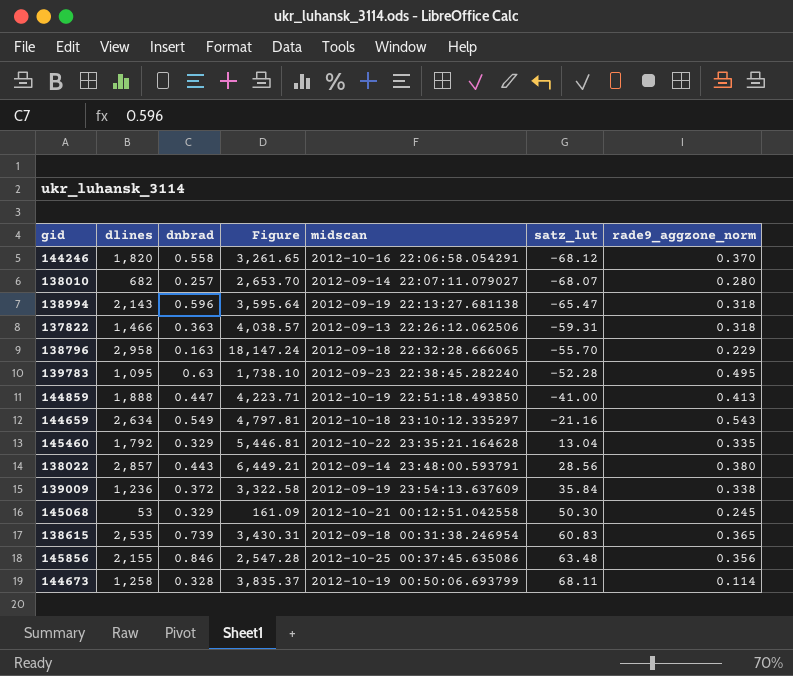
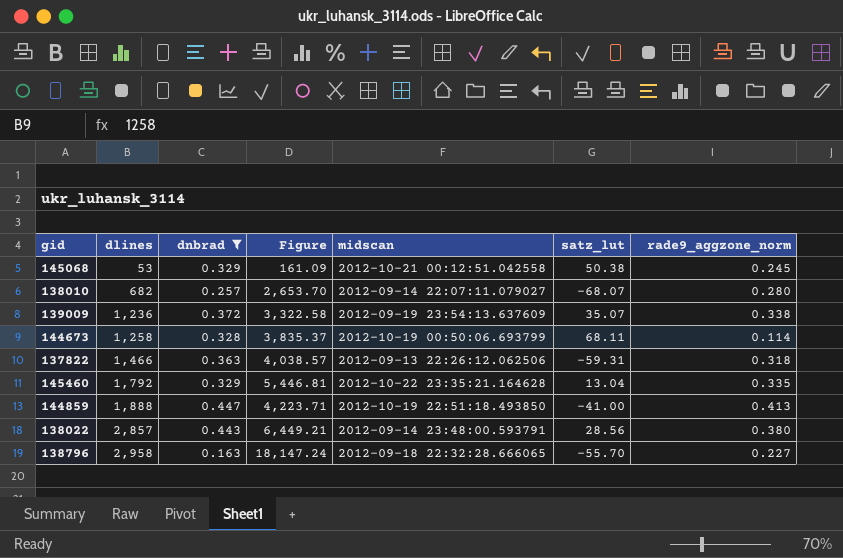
filter: none -> dnbrad <= 0.447
row order: satz_lut ascending -> dlines ascending
145068 | satz_lut: 50.30 -> 50.38
139009 | satz_lut: 35.84 -> 35.07
138796 | rade9_aggzone_norm: 0.229 -> 0.227

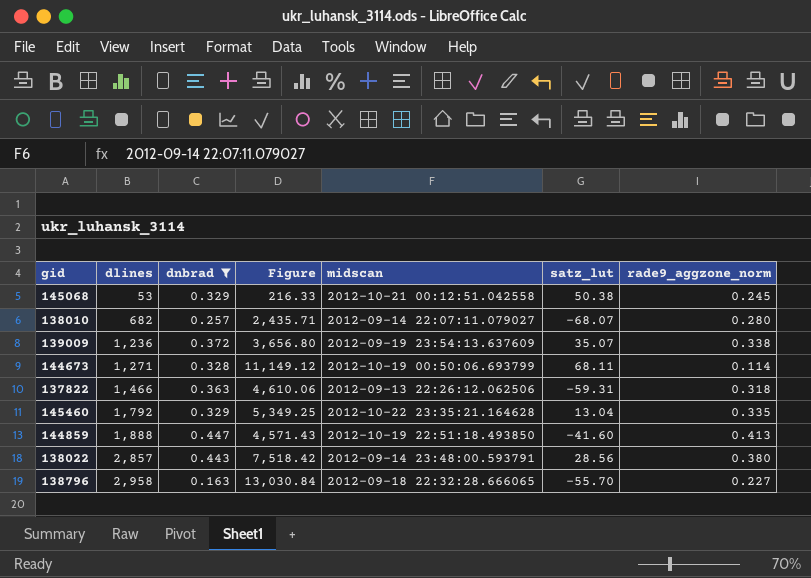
column Figure | formula: [dlines] / [dnbrad] -> [dlines] / [rade9_aggzone_norm]
144673 | dlines: 1,258 -> 1,271
144859 | satz_lut: -41.00 -> -41.60

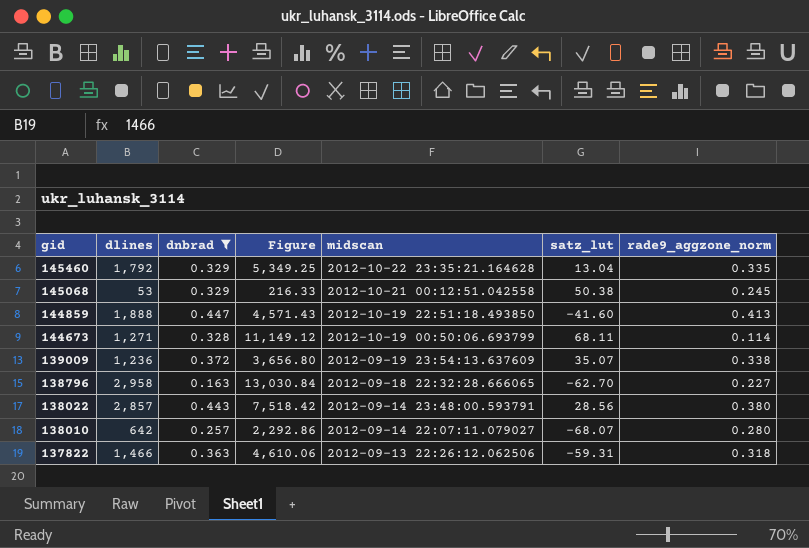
row order: dlines ascending -> gid descending
138796 | satz_lut: -55.70 -> -62.70
138010 | dlines: 682 -> 642
138010 | Figure: 2,435.71 -> 2,292.86

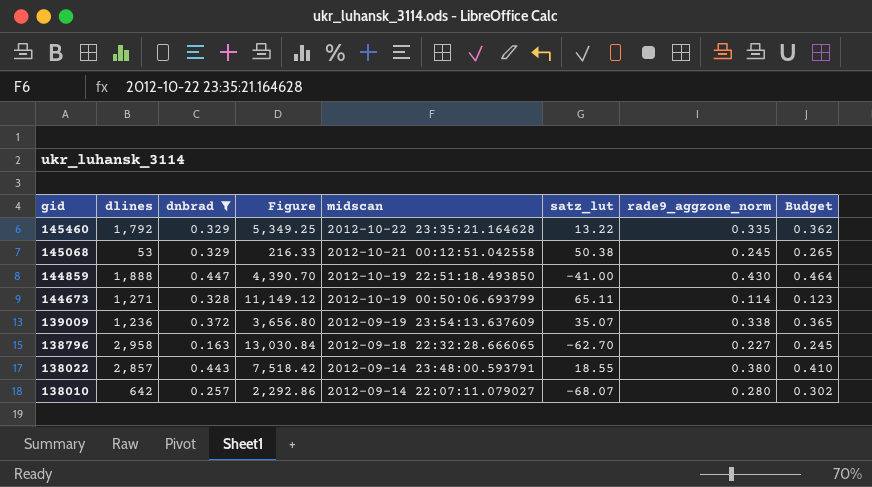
column Budget | formula: none -> [rade9_aggzone_norm] * 1.08
row 137822: 1,466 | 0.363 | 4,610.06 | 2012-09-13 22:26:12.062506 | -59.31 | 0.318 -> none
145460 | satz_lut: 13.04 -> 13.22
144859 | Figure: 4,571.43 -> 4,390.70
144859 | satz_lut: -41.60 -> -41.00
144859 | rade9_aggzone_norm: 0.413 -> 0.430
144673 | satz_lut: 68.11 -> 65.11
138022 | satz_lut: 28.56 -> 18.55

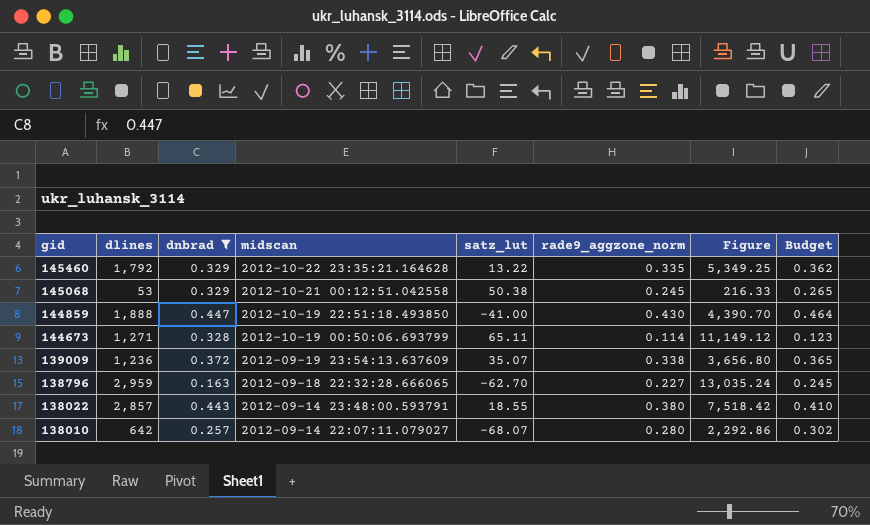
column Figure | position: 4 -> 7
138796 | dlines: 2,958 -> 2,959
138796 | Figure: 13,030.84 -> 13,035.24

